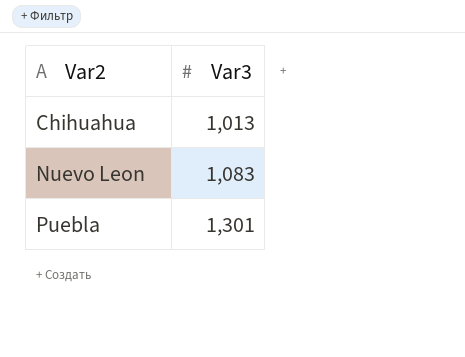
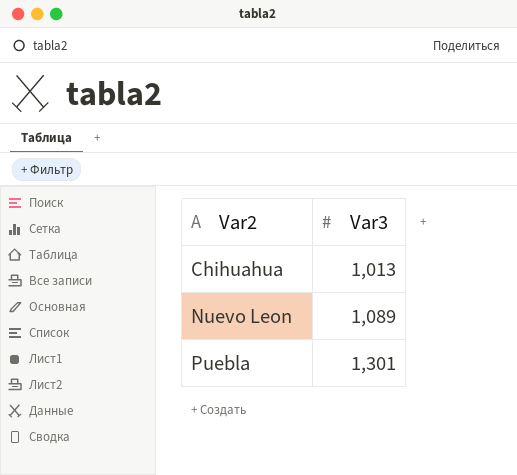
Nuevo Leon | Var3: 1,083 -> 1,089

